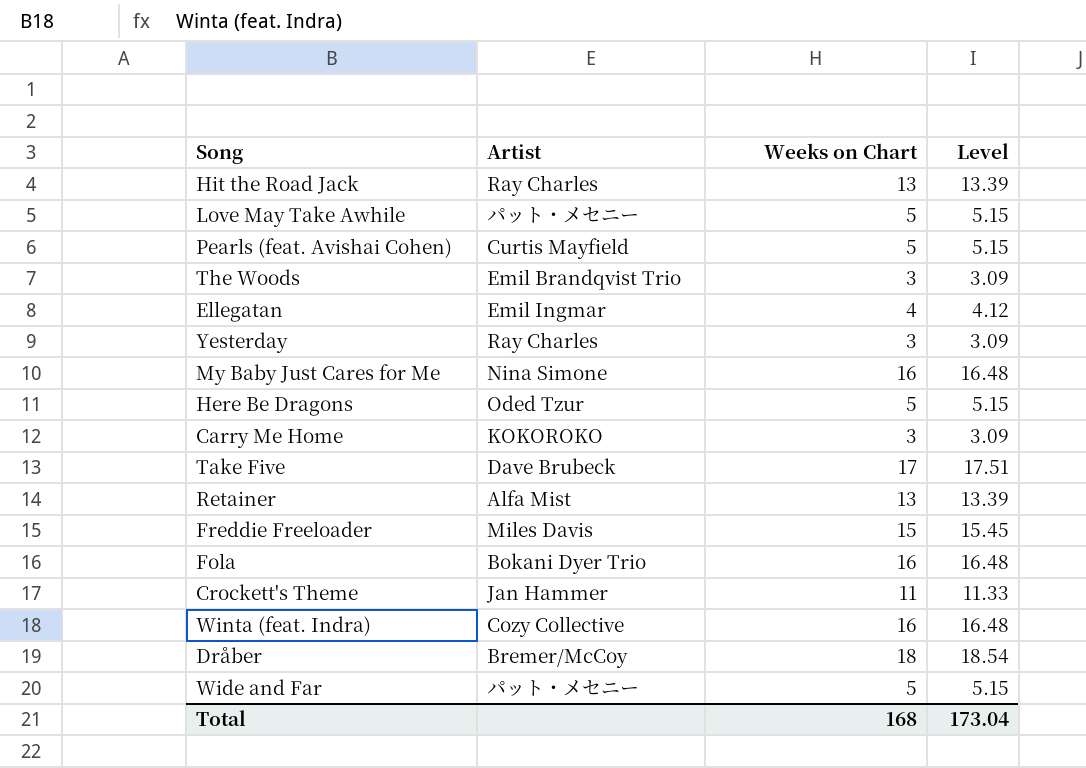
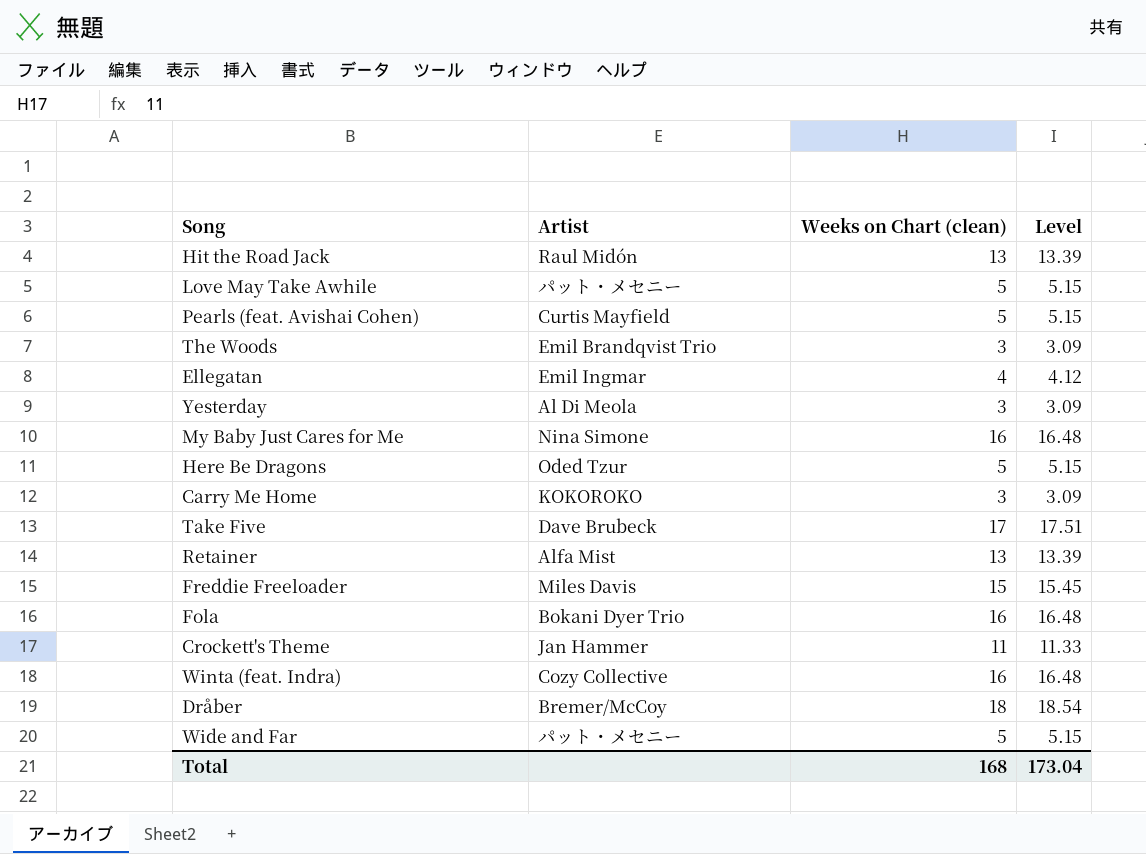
column name: Weeks on Chart -> Weeks on Chart (clean)
Hit the Road Jack | Artist: Ray Charles -> Raul Midón
Yesterday | Artist: Ray Charles -> Al Di Meola

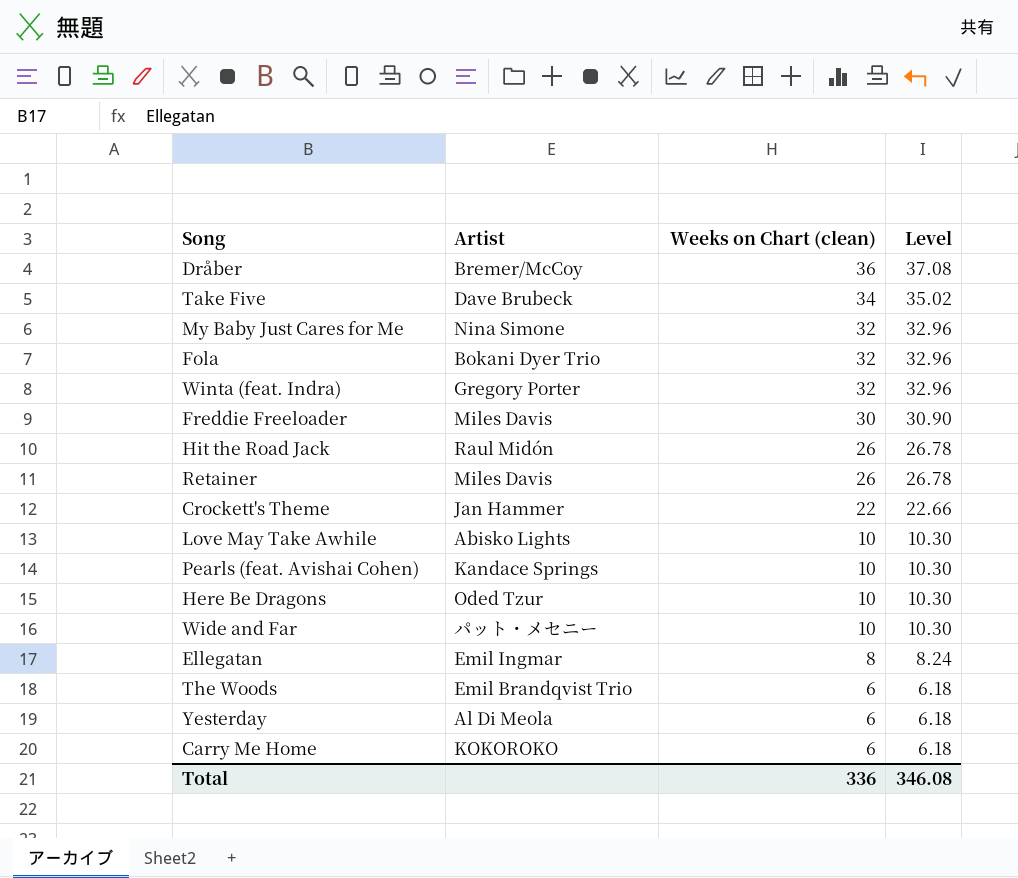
row order: none -> Weeks on Chart (clean) descending
Dråber | Weeks on Chart (clean): 18 -> 36
Dråber | Level: 18.54 -> 37.08
Take Five | Weeks on Chart (clean): 17 -> 34
Take Five | Level: 17.51 -> 35.02
My Baby Just Cares for Me | Weeks on Chart (clean): 16 -> 32
My Baby Just Cares for Me | Level: 16.48 -> 32.96
Fola | Weeks on Chart (clean): 16 -> 32
Fola | Level: 16.48 -> 32.96
Winta (feat. Indra) | Artist: Cozy Collective -> Gregory Porter
Winta (feat. Indra) | Weeks on Chart (clean): 16 -> 32
Winta (feat. Indra) | Level: 16.48 -> 32.96
Freddie Freeloader | Weeks on Chart (clean): 15 -> 30
Freddie Freeloader | Level: 15.45 -> 30.90
Hit the Road Jack | Weeks on Chart (clean): 13 -> 26
Hit the Road Jack | Level: 13.39 -> 26.78
Retainer | Artist: Alfa Mist -> Miles Davis
Retainer | Weeks on Chart (clean): 13 -> 26
Retainer | Level: 13.39 -> 26.78
Crockett's Theme | Weeks on Chart (clean): 11 -> 22
Crockett's Theme | Level: 11.33 -> 22.66
Love May Take Awhile | Artist: パット・メセニー -> Abisko Lights
Love May Take Awhile | Weeks on Chart (clean): 5 -> 10
Love May Take Awhile | Level: 5.15 -> 10.30
Pearls (feat. Avishai Cohen) | Artist: Curtis Mayfield -> Kandace Springs
Pearls (feat. Avishai Cohen) | Weeks on Chart (clean): 5 -> 10
Pearls (feat. Avishai Cohen) | Level: 5.15 -> 10.30
Here Be Dragons | Weeks on Chart (clean): 5 -> 10
Here Be Dragons | Level: 5.15 -> 10.30
Wide and Far | Weeks on Chart (clean): 5 -> 10
Wide and Far | Level: 5.15 -> 10.30
Ellegatan | Weeks on Chart (clean): 4 -> 8
Ellegatan | Level: 4.12 -> 8.24
The Woods | Weeks on Chart (clean): 3 -> 6
The Woods | Level: 3.09 -> 6.18
Yesterday | Weeks on Chart (clean): 3 -> 6
Yesterday | Level: 3.09 -> 6.18
Carry Me Home | Weeks on Chart (clean): 3 -> 6
Carry Me Home | Level: 3.09 -> 6.18
Total | Weeks on Chart (clean): 168 -> 336
Total | Level: 173.04 -> 346.08

